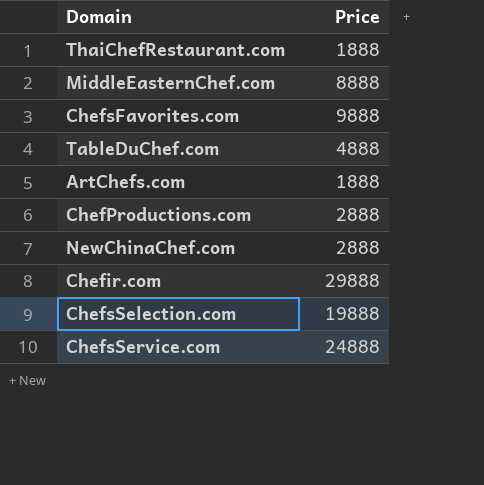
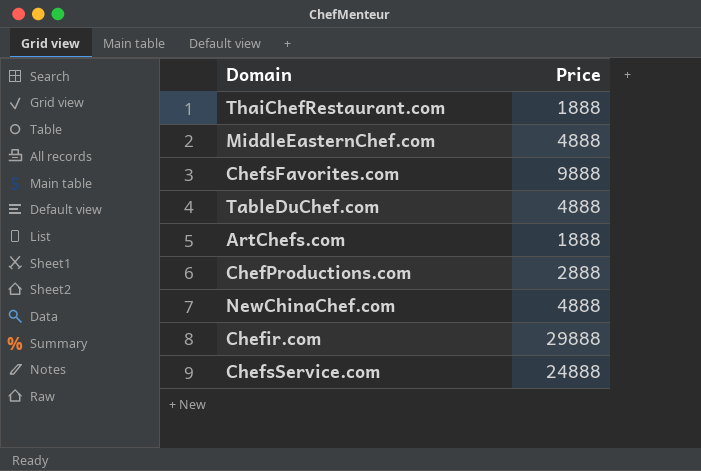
row ChefsSelection.com: 19888 -> none
MiddleEasternChef.com | Price: 8888 -> 4888
NewChinaChef.com | Price: 2888 -> 4888

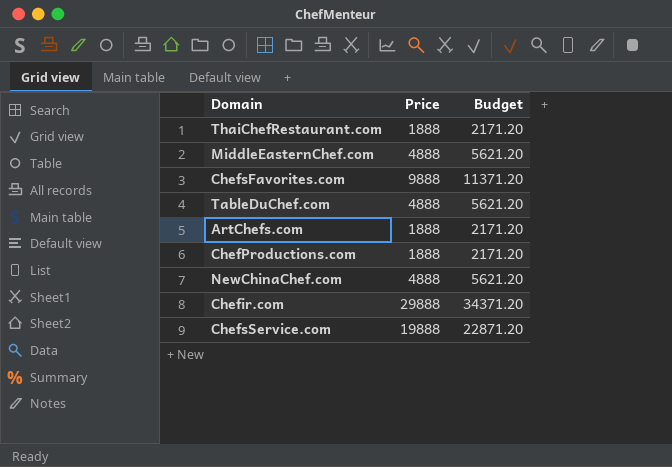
column Budget | formula: none -> [Price] * 1.15
ChefProductions.com | Price: 2888 -> 1888
ChefsService.com | Price: 24888 -> 19888

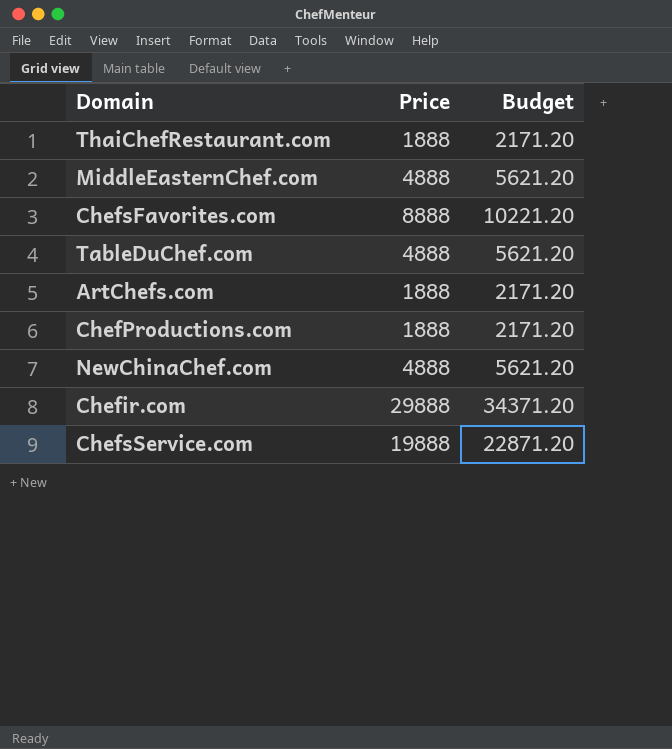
ChefsFavorites.com | Price: 9888 -> 8888
ChefsFavorites.com | Budget: 11371.20 -> 10221.20

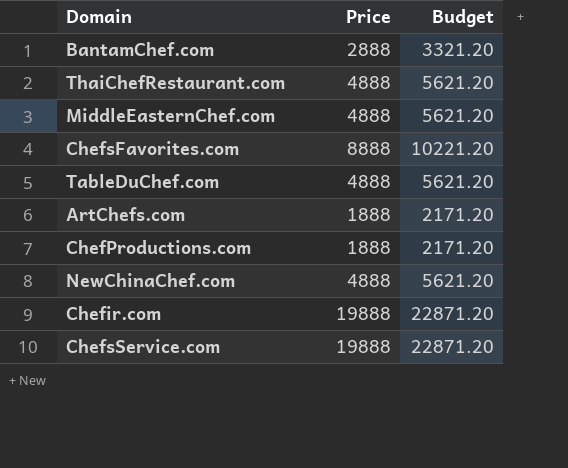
row BantamChef.com: none -> 2888 | 3321.20
ThaiChefRestaurant.com | Price: 1888 -> 4888
ThaiChefRestaurant.com | Budget: 2171.20 -> 5621.20
Chefir.com | Price: 29888 -> 19888
Chefir.com | Budget: 34371.20 -> 22871.20

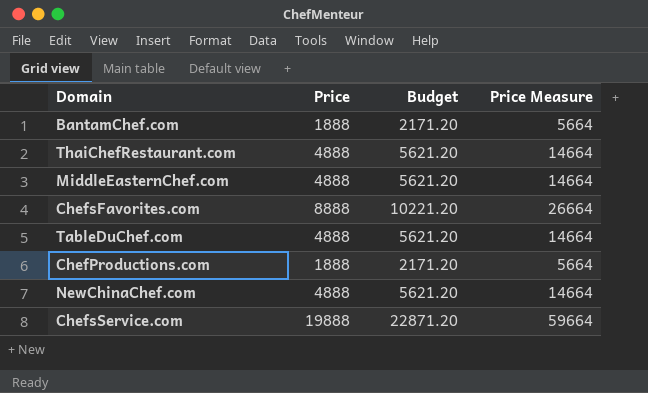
column Price Measure | formula: none -> [Price] * 3
row ArtChefs.com: 1888 | 2171.20 -> none
row Chefir.com: 19888 | 22871.20 -> none
BantamChef.com | Price: 2888 -> 1888
BantamChef.com | Budget: 3321.20 -> 2171.20

